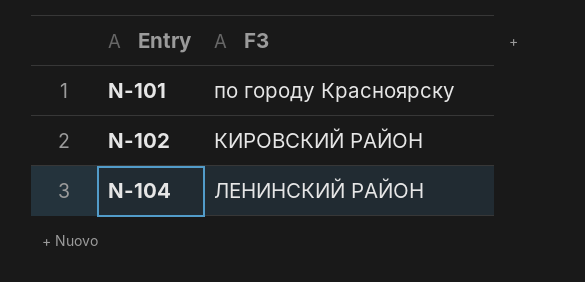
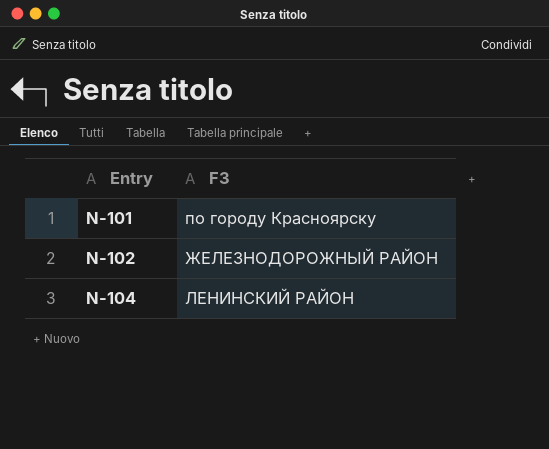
N-102 | F3: КИРОВСКИЙ РАЙОН -> ЖЕЛЕЗНОДОРОЖНЫЙ РАЙОН

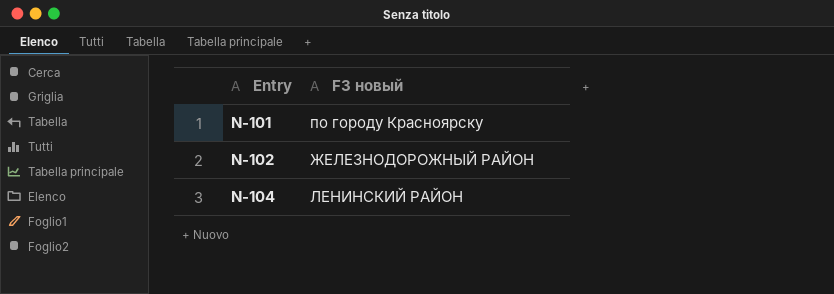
column name: F3 -> F3 новый

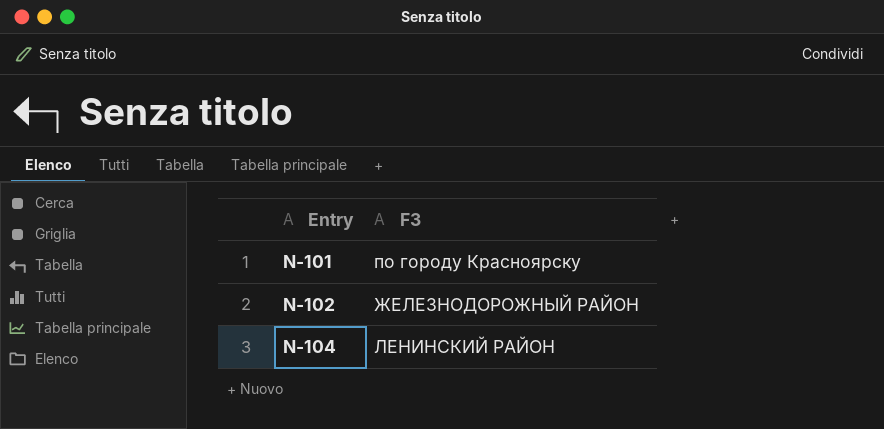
column name: F3 новый -> F3

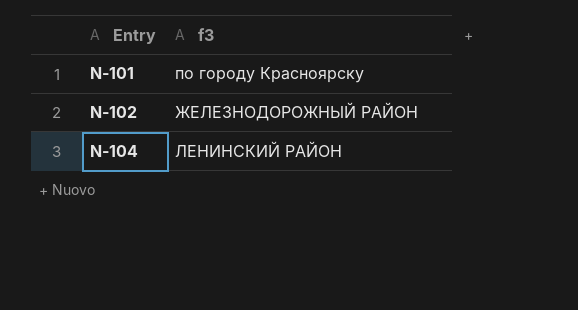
column name: F3 -> f3

